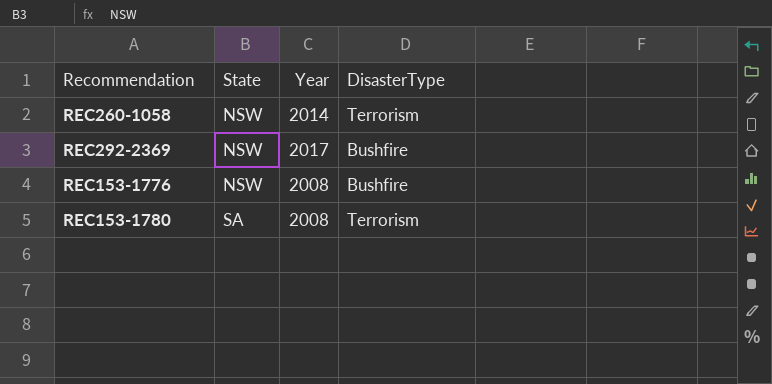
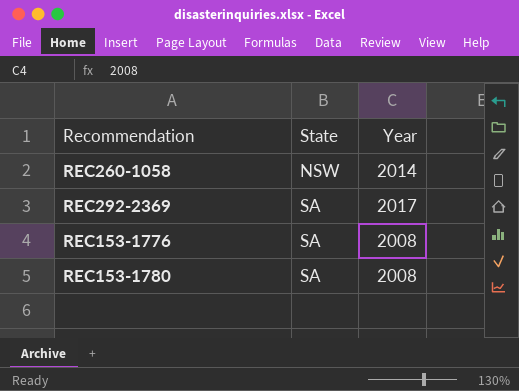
column DisasterType | position: 4 -> none
REC292-2369 | State: NSW -> SA
REC153-1776 | State: NSW -> SA

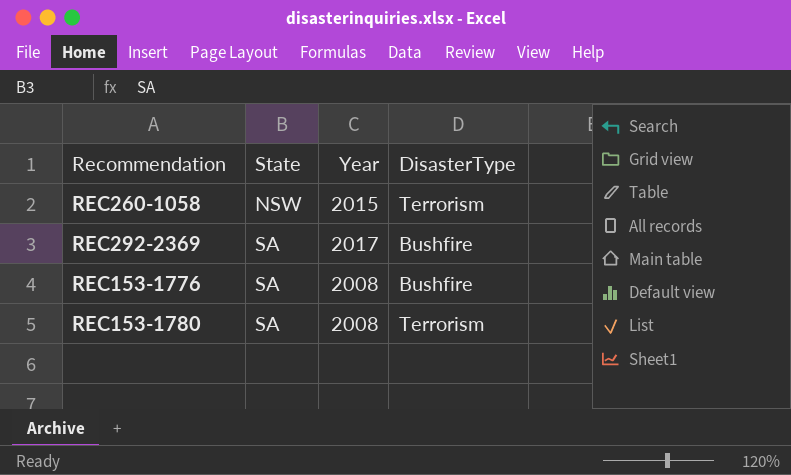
column DisasterType | position: none -> 4
REC260-1058 | Year: 2014 -> 2015

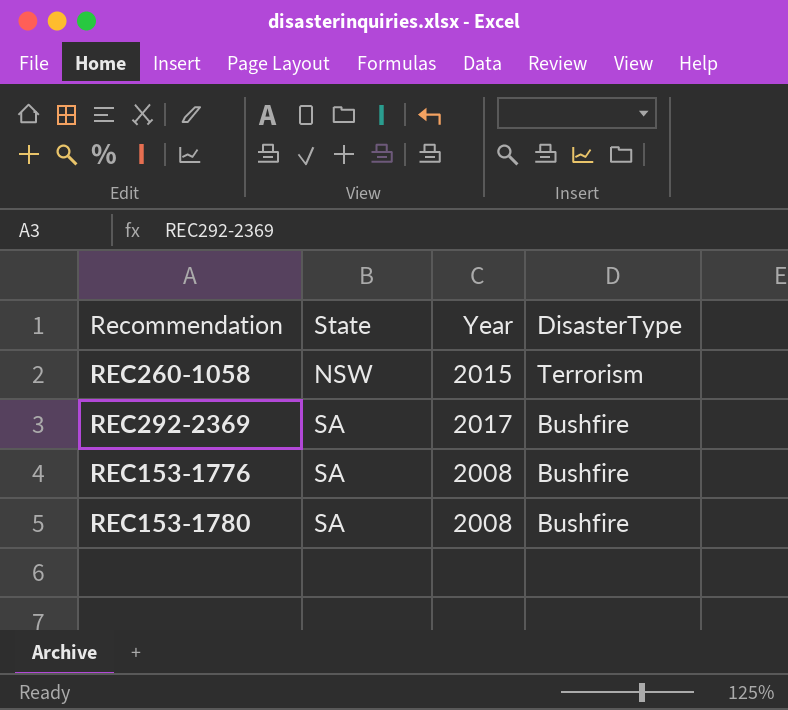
REC153-1780 | DisasterType: Terrorism -> Bushfire

